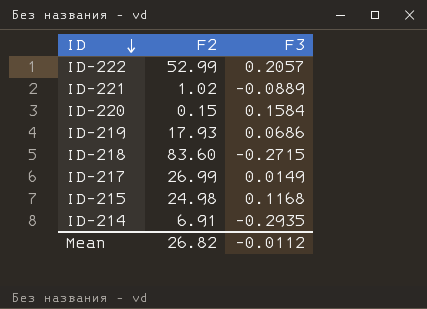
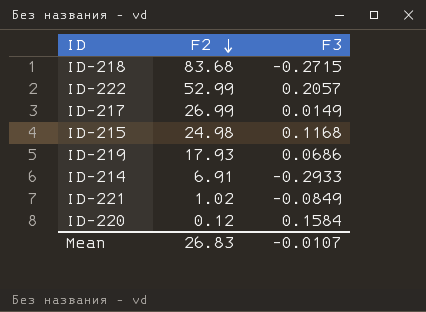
row order: ID descending -> F2 descending
ID-218 | F2: 83.60 -> 83.68
ID-214 | F3: -0.2935 -> -0.2933
ID-221 | F3: -0.0889 -> -0.0849
ID-220 | F2: 0.15 -> 0.12
Mean | F2: 26.82 -> 26.83
Mean | F3: -0.0112 -> -0.0107

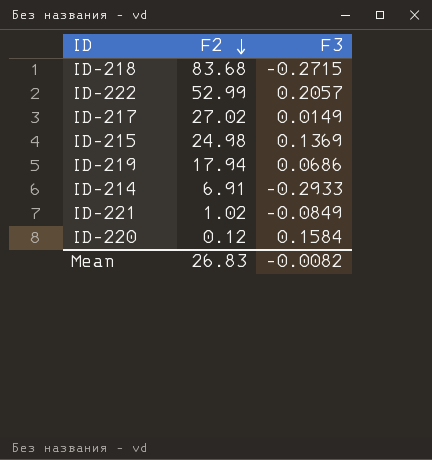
ID-217 | F2: 26.99 -> 27.02
ID-215 | F3: 0.1168 -> 0.1369
ID-219 | F2: 17.93 -> 17.94
Mean | F3: -0.0107 -> -0.0082

